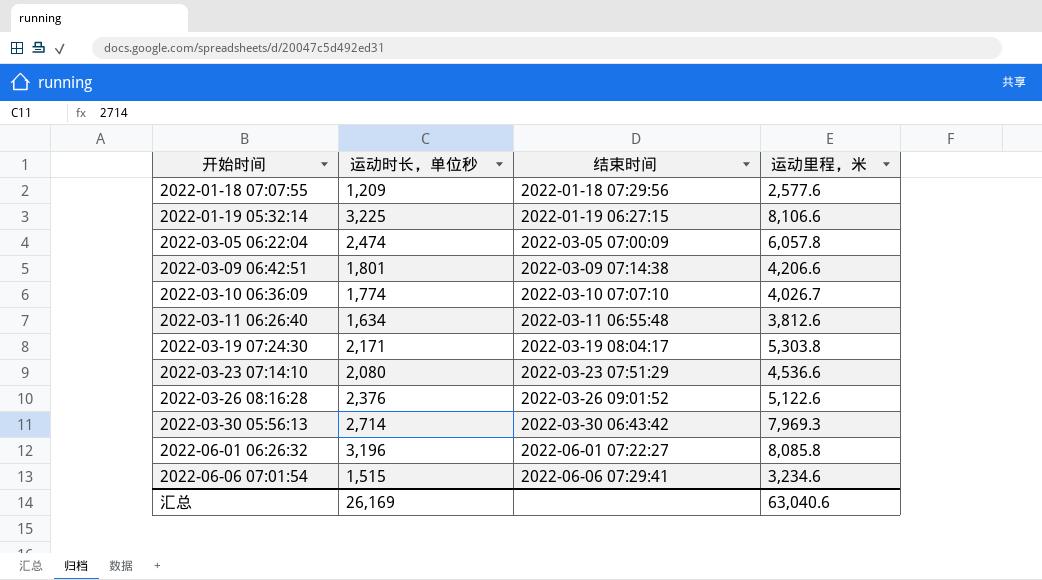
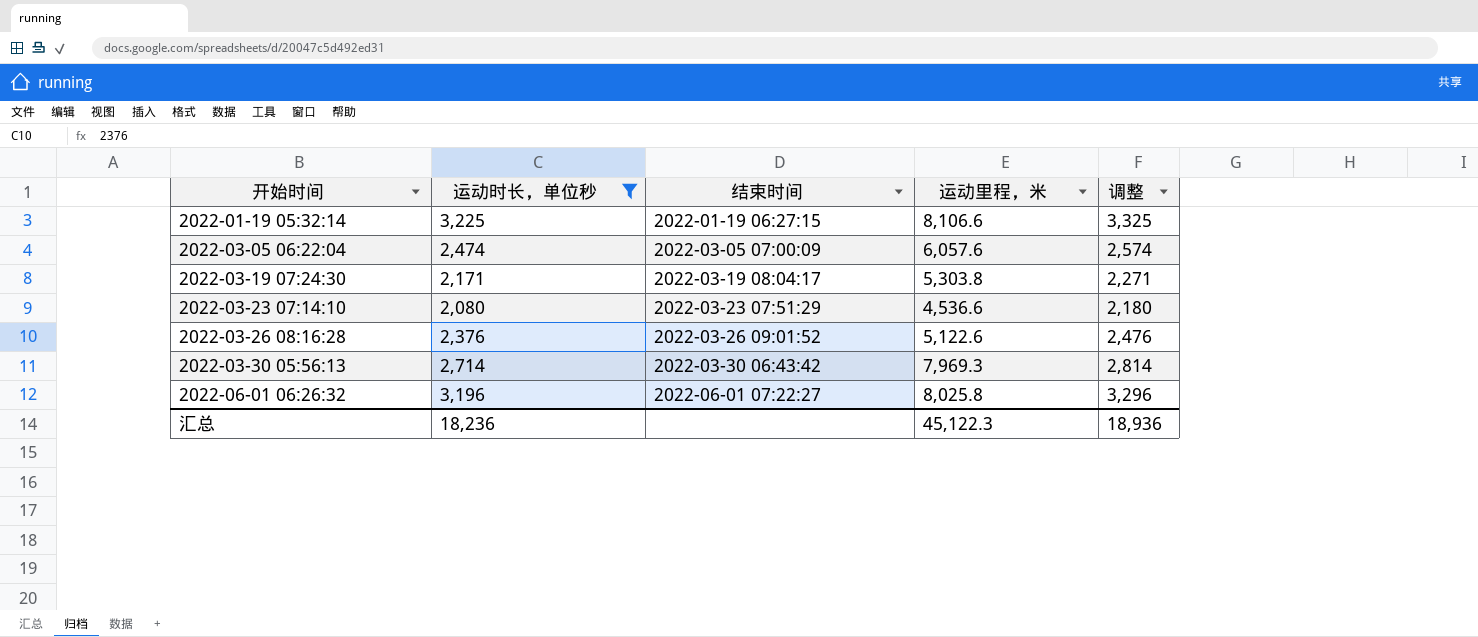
filter: none -> 运动时长，单位秒 >= 2,080
column 调整 | formula: none -> [运动时长，单位秒] + 100
2022-03-05 06:22:04 | 运动里程，米: 6,057.8 -> 6,057.6
2022-06-01 06:26:32 | 运动里程，米: 8,085.8 -> 8,025.8
汇总 | 运动时长，单位秒: 26,169 -> 18,236
汇总 | 运动里程，米: 63,040.6 -> 45,122.3

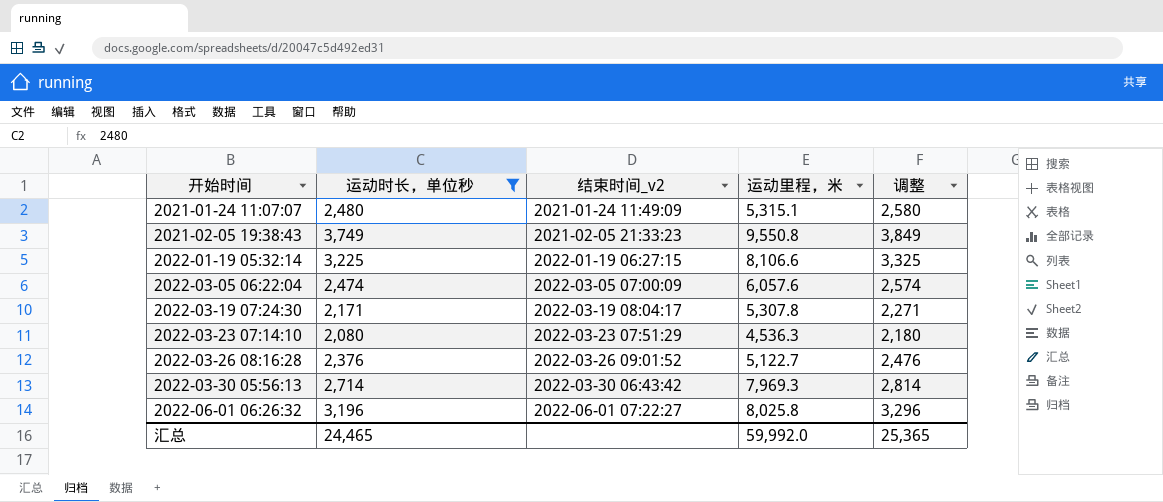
column name: 结束时间 -> 结束时间_v2
row 2021-01-24 11:07:07: none -> 2,480 | 2021-01-24 11:49:09 | 5,315.1 | 2,580
row 2021-02-05 19:38:43: none -> 3,749 | 2021-02-05 21:33:23 | 9,550.8 | 3,849
2022-03-19 07:24:30 | 运动里程，米: 5,303.8 -> 5,307.8
2022-03-23 07:14:10 | 运动里程，米: 4,536.6 -> 4,536.3
2022-03-26 08:16:28 | 运动里程，米: 5,122.6 -> 5,122.7
汇总 | 运动时长，单位秒: 18,236 -> 24,465
汇总 | 运动里程，米: 45,122.3 -> 59,992.0
汇总 | 调整: 18,936 -> 25,365

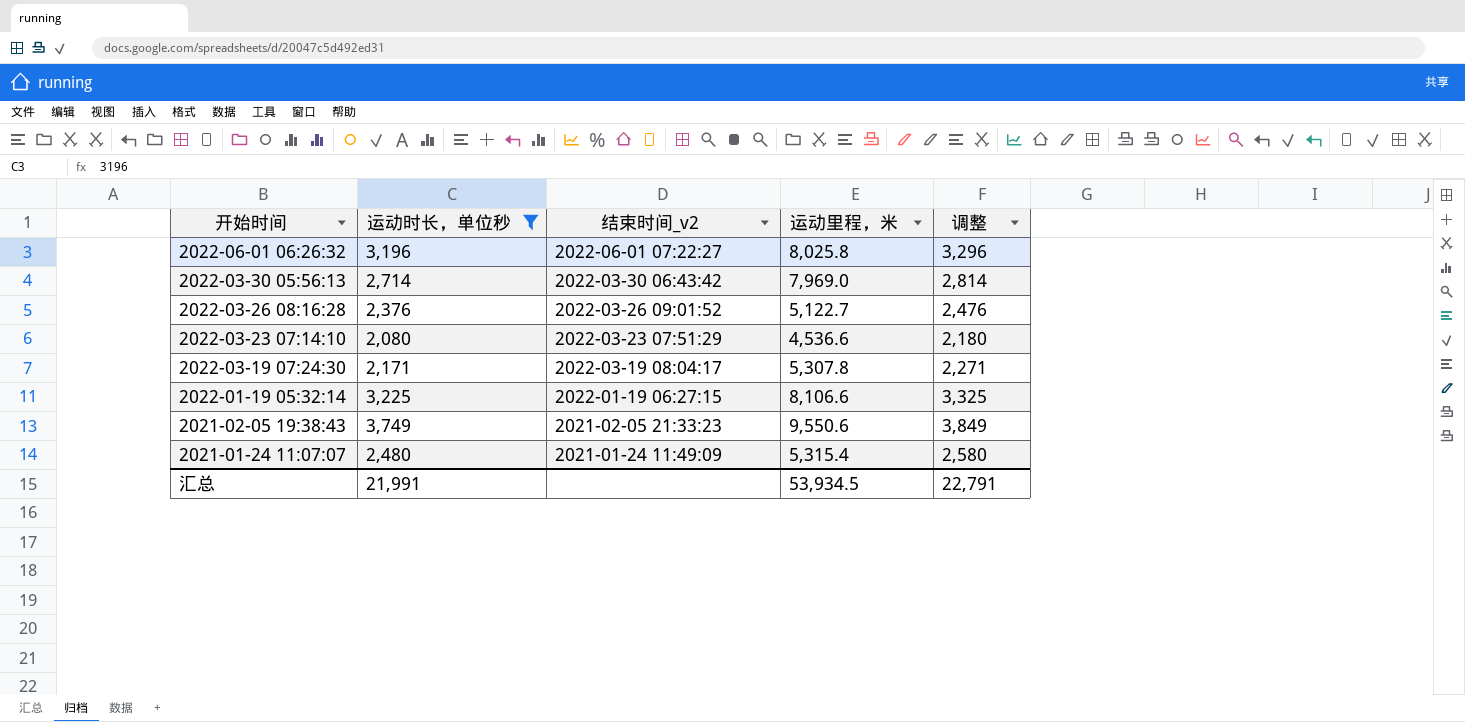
row order: 开始时间 ascending -> 开始时间 descending
row 2022-03-05 06:22:04: 2,474 | 2022-03-05 07:00:09 | 6,057.6 | 2,574 -> none
2022-03-30 05:56:13 | 运动里程，米: 7,969.3 -> 7,969.0
2022-03-23 07:14:10 | 运动里程，米: 4,536.3 -> 4,536.6
2021-02-05 19:38:43 | 运动里程，米: 9,550.8 -> 9,550.6
2021-01-24 11:07:07 | 运动里程，米: 5,315.1 -> 5,315.4
汇总 | 运动时长，单位秒: 24,465 -> 21,991
汇总 | 运动里程，米: 59,992.0 -> 53,934.5
汇总 | 调整: 25,365 -> 22,791

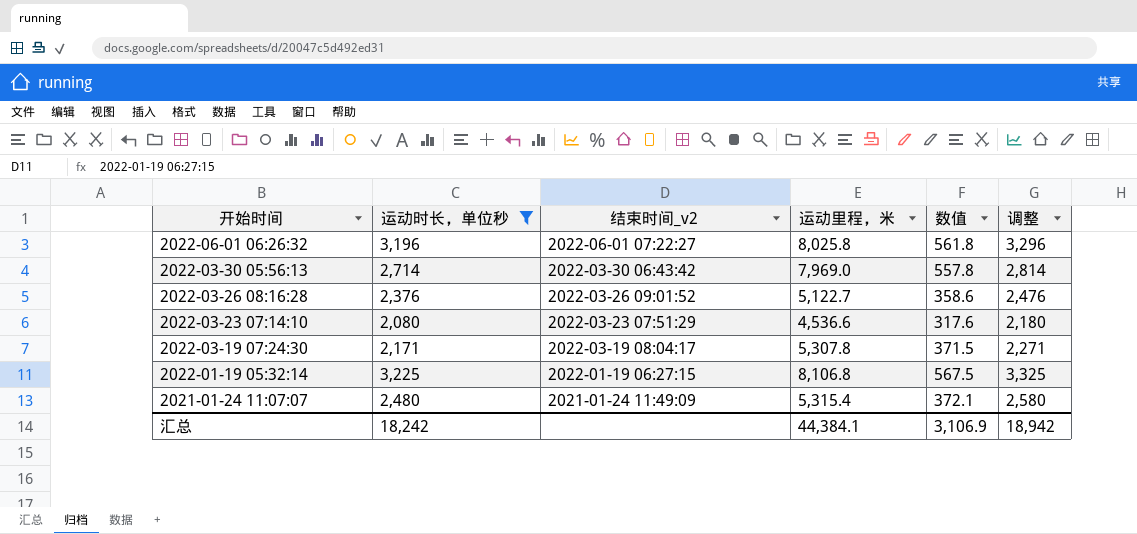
column 数值 | formula: none -> [运动里程，米] * 0.07
row 2021-02-05 19:38:43: 3,749 | 2021-02-05 21:33:23 | 9,550.6 | 3,849 -> none
2022-01-19 05:32:14 | 运动里程，米: 8,106.6 -> 8,106.8
汇总 | 运动时长，单位秒: 21,991 -> 18,242
汇总 | 运动里程，米: 53,934.5 -> 44,384.1
汇总 | 调整: 22,791 -> 18,942

